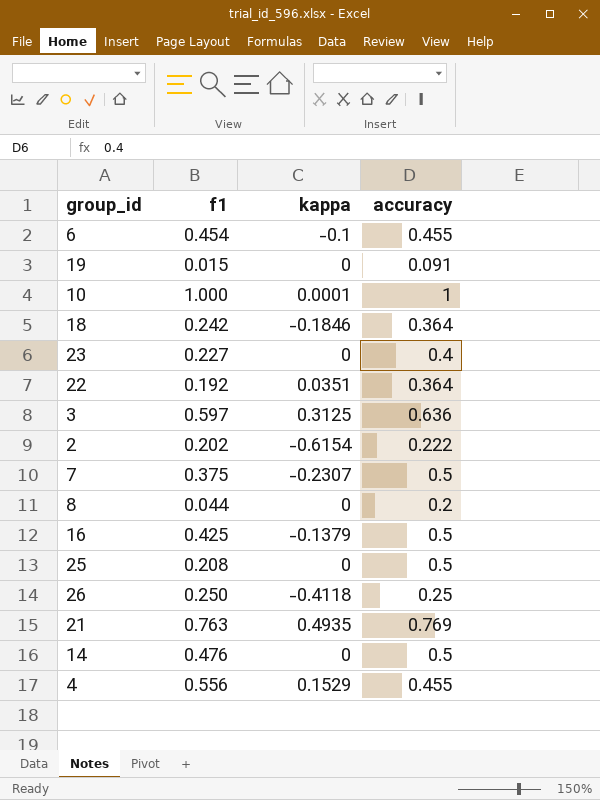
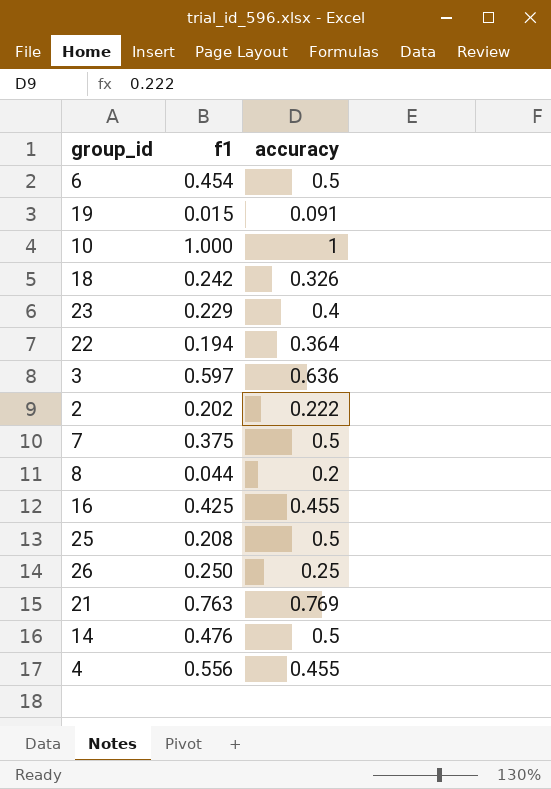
column kappa | position: 3 -> none
6 | accuracy: 0.455 -> 0.5
18 | accuracy: 0.364 -> 0.326
23 | f1: 0.227 -> 0.229
22 | f1: 0.192 -> 0.194
16 | accuracy: 0.5 -> 0.455

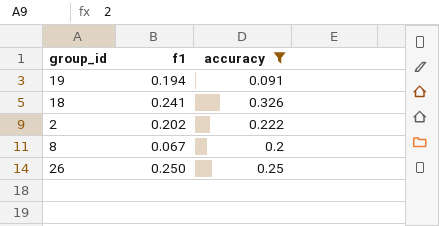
filter: none -> accuracy <= 0.326
19 | f1: 0.015 -> 0.194
18 | f1: 0.242 -> 0.241
8 | f1: 0.044 -> 0.067

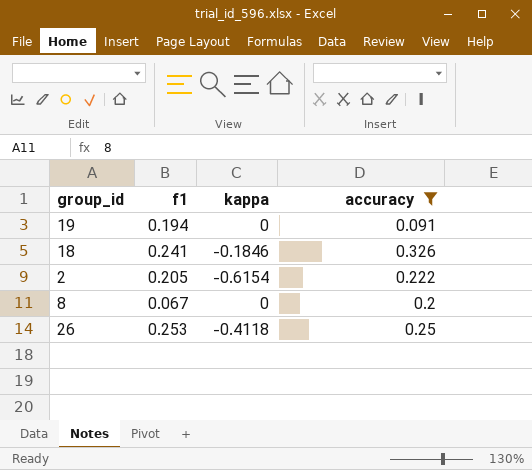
column kappa | position: none -> 3
2 | f1: 0.202 -> 0.205
26 | f1: 0.250 -> 0.253

